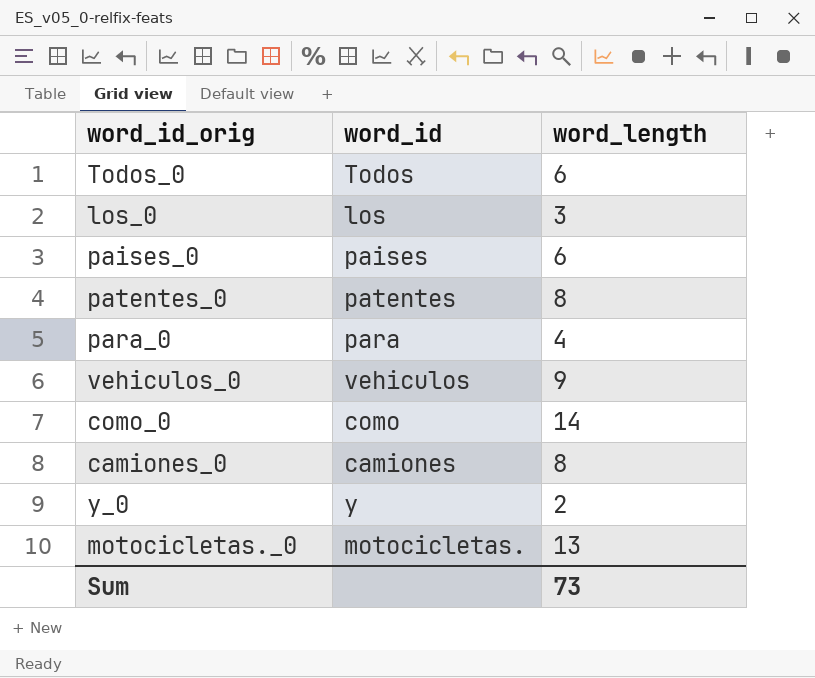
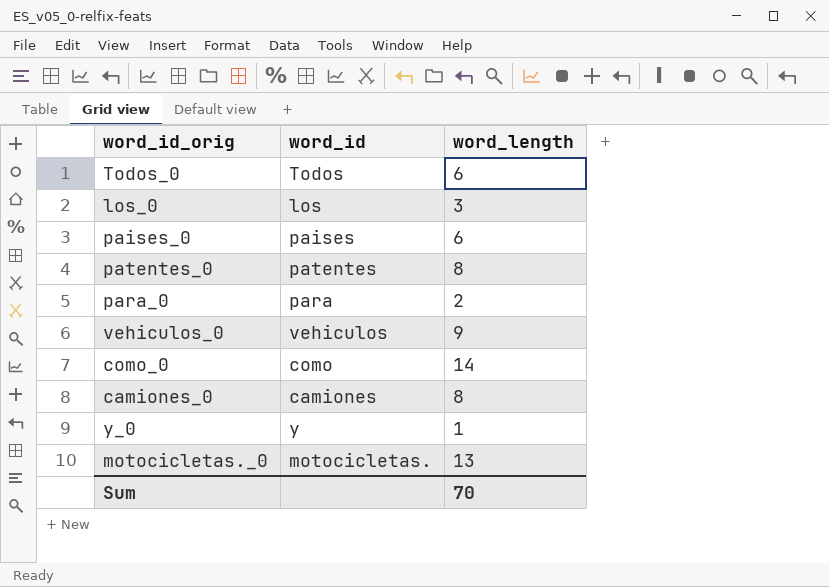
para_0 | word_length: 4 -> 2
y_0 | word_length: 2 -> 1
Sum | word_length: 73 -> 70

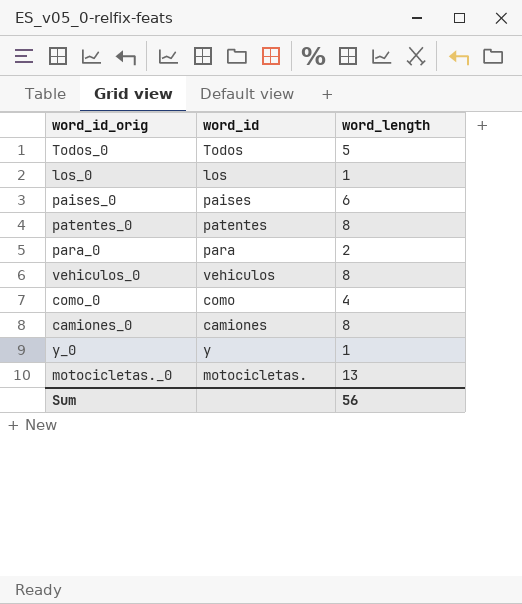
Todos_0 | word_length: 6 -> 5
los_0 | word_length: 3 -> 1
vehiculos_0 | word_length: 9 -> 8
como_0 | word_length: 14 -> 4
Sum | word_length: 70 -> 56

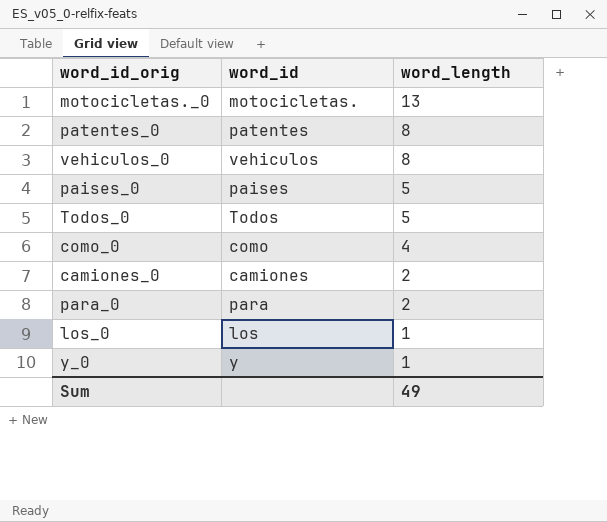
row order: none -> word_length descending
paises_0 | word_length: 6 -> 5
camiones_0 | word_length: 8 -> 2
Sum | word_length: 56 -> 49

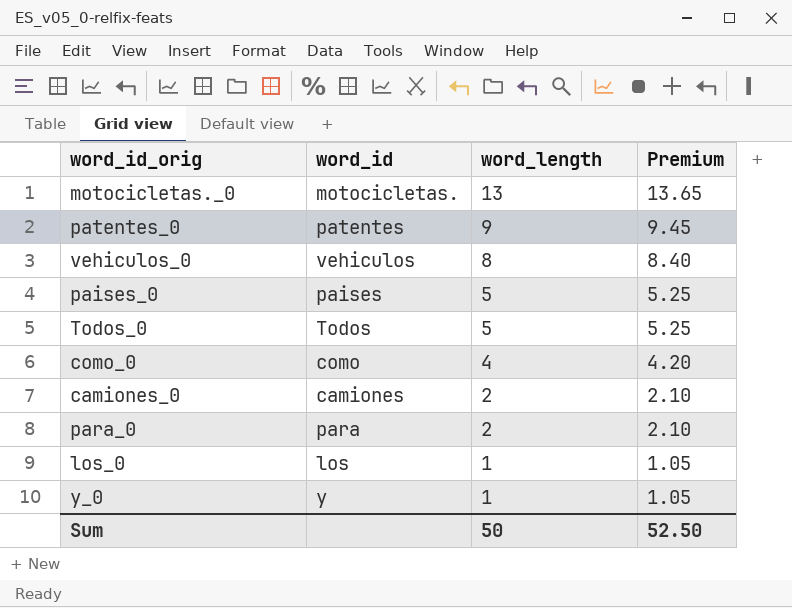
column Premium | formula: none -> [word_length] * 1.05
patentes_0 | word_length: 8 -> 9
Sum | word_length: 49 -> 50

